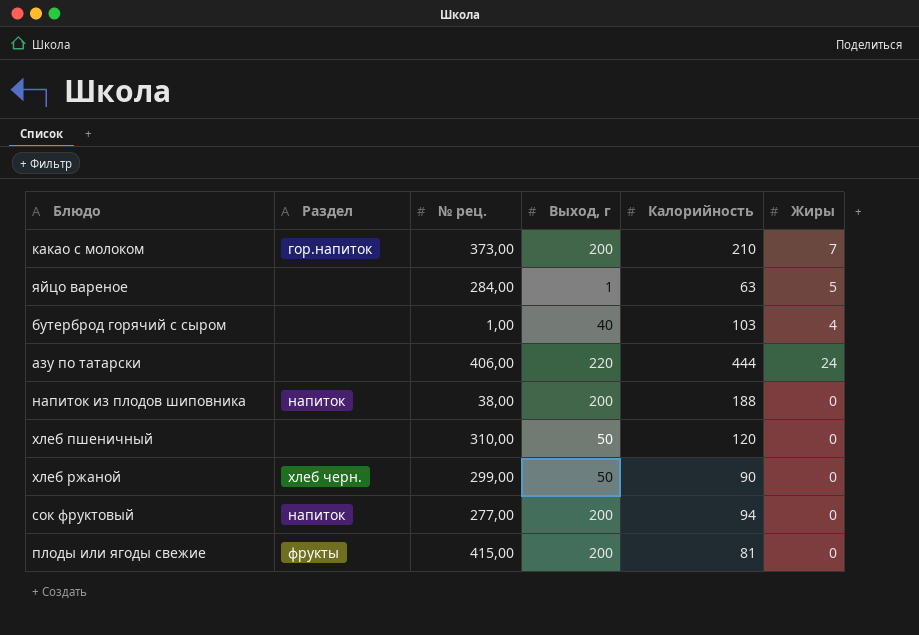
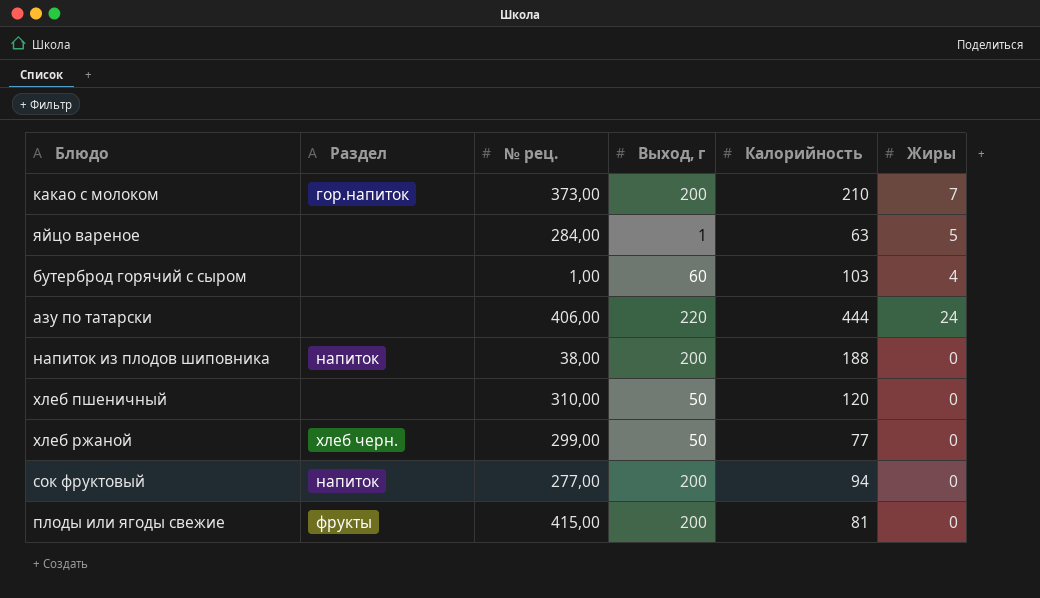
бутерброд горячий с сыром | Выход, г: 40 -> 60
хлеб ржаной | Калорийность: 90 -> 77

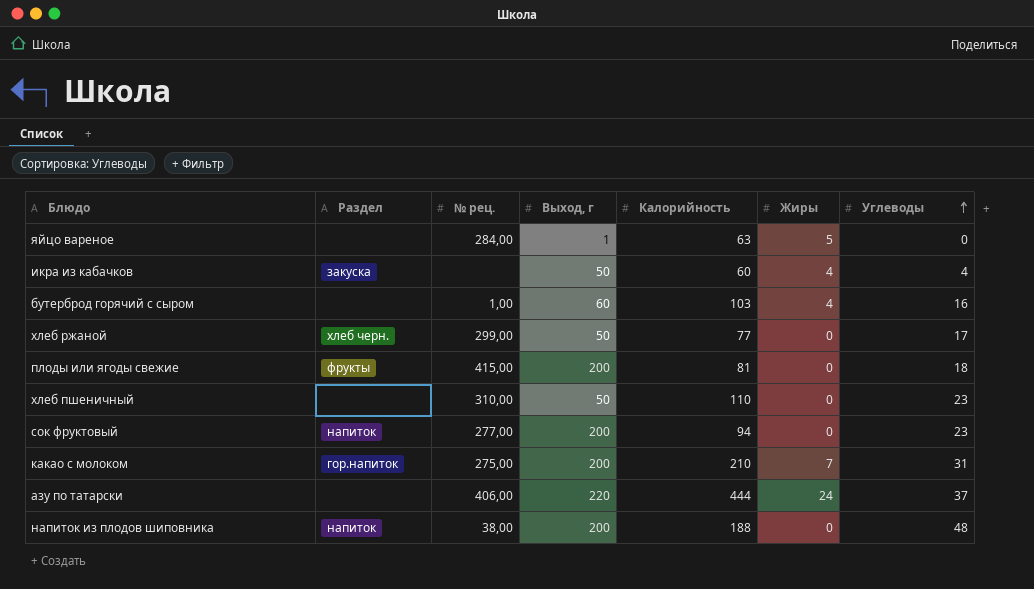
row order: none -> Углеводы ascending
column Углеводы | position: none -> 7
row икра из кабачков: none -> закуска | none | 50 | 60 | 4 | 4
хлеб пшеничный | Калорийность: 120 -> 110
какао с молоком | № рец.: 373,00 -> 275,00

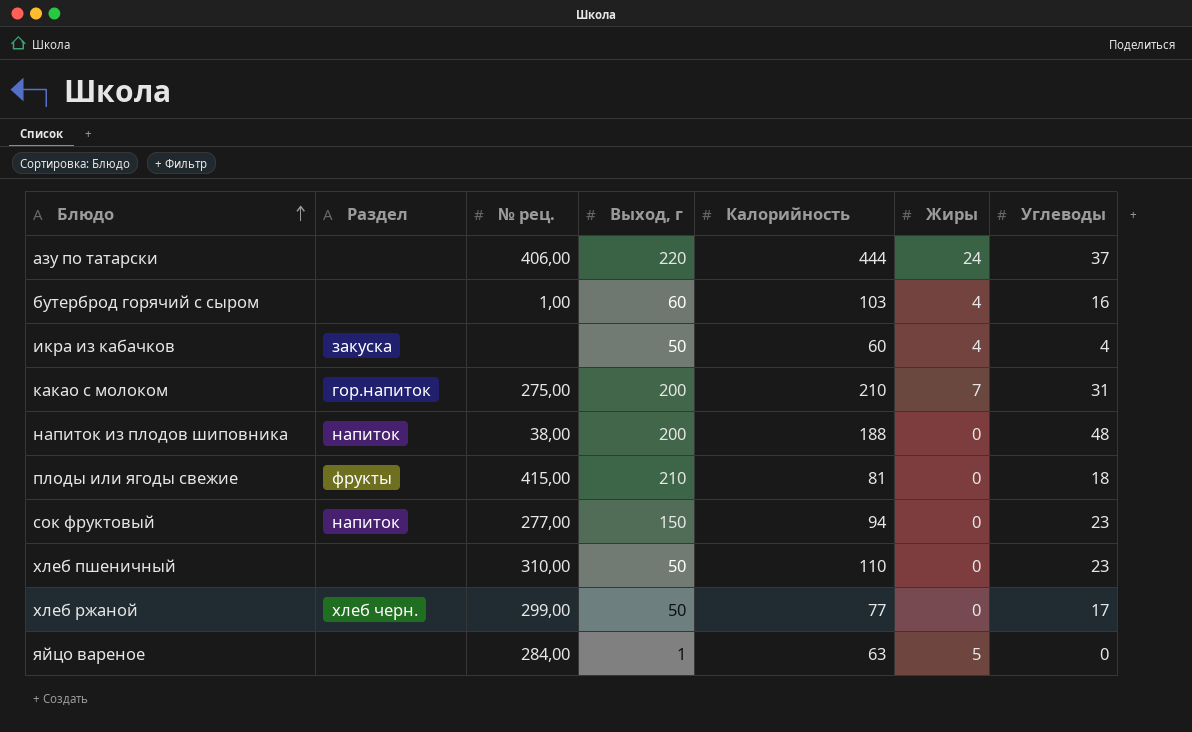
row order: Углеводы ascending -> Блюдо ascending
плоды или ягоды свежие | Выход, г: 200 -> 210
сок фруктовый | Выход, г: 200 -> 150

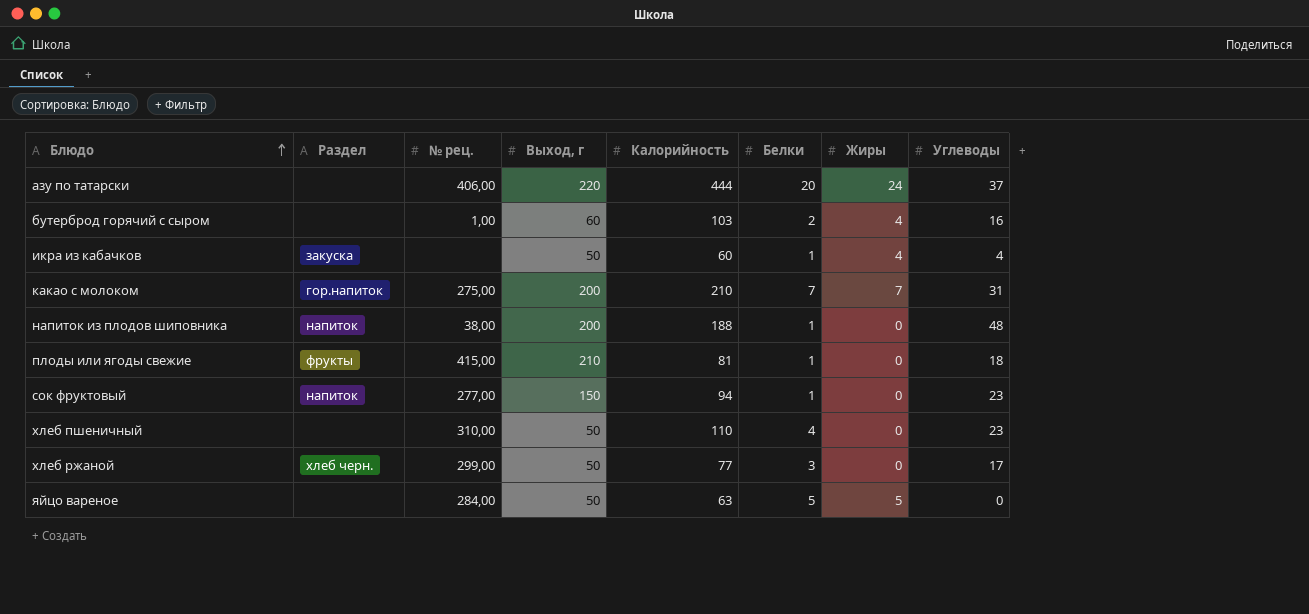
column Белки | position: none -> 6
яйцо вареное | Выход, г: 1 -> 50

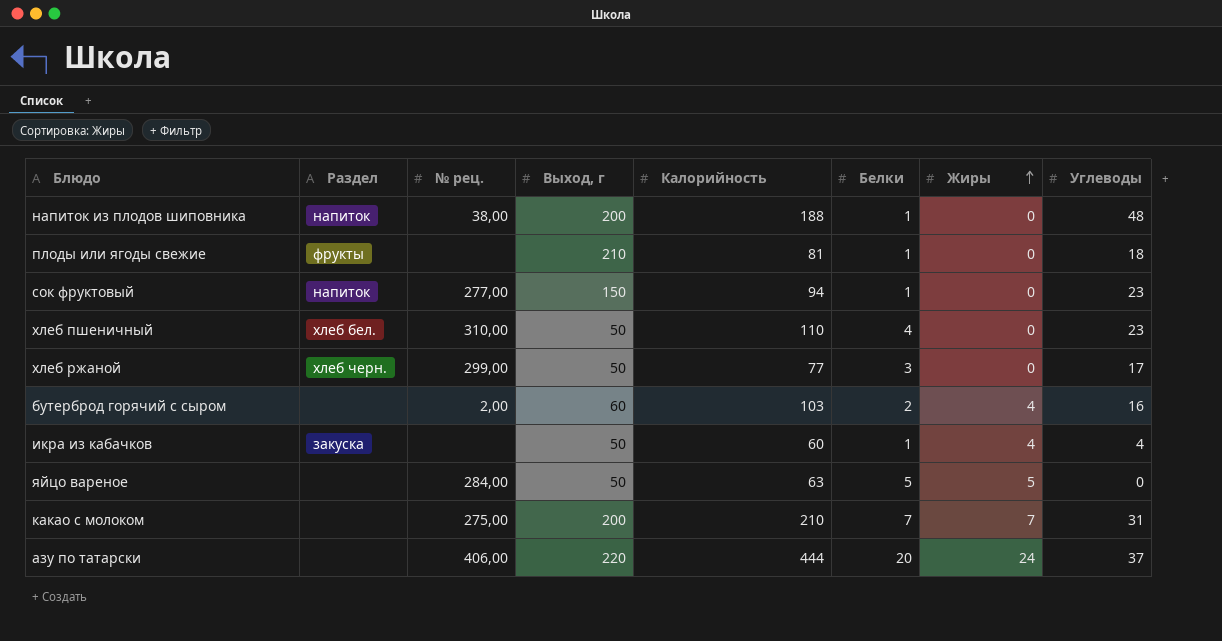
row order: Блюдо ascending -> Жиры ascending
плоды или ягоды свежие | № рец.: 415,00 -> none
хлеб пшеничный | Раздел: none -> хлеб бел.
бутерброд горячий с сыром | № рец.: 1,00 -> 2,00
какао с молоком | Раздел: гор.напиток -> none

